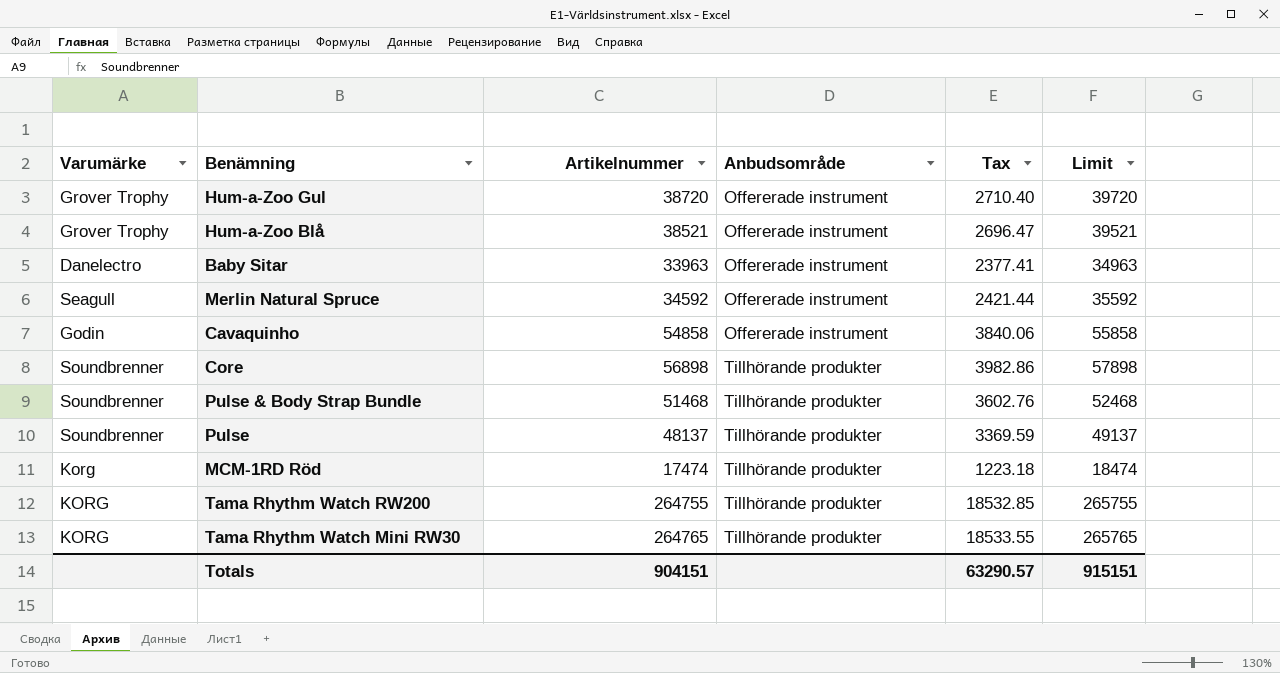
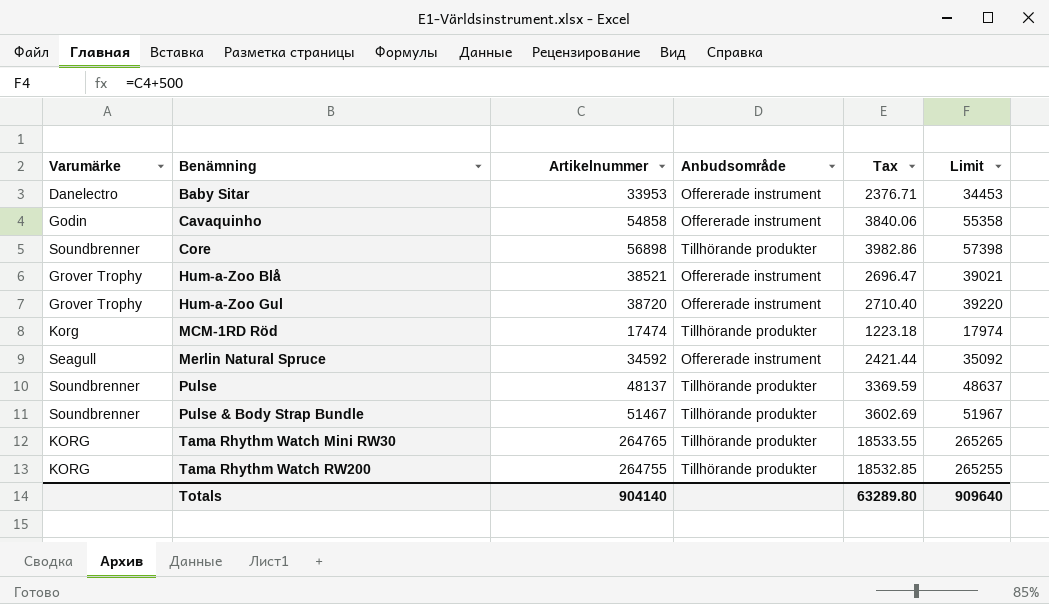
row order: Anbudsområde ascending -> Benämning ascending
column Limit | formula: [Artikelnummer] + 1000 -> [Artikelnummer] + 500
Baby Sitar | Artikelnummer: 33963 -> 33953
Baby Sitar | Tax: 2377.41 -> 2376.71
Pulse & Body Strap Bundle | Artikelnummer: 51468 -> 51467
Pulse & Body Strap Bundle | Tax: 3602.76 -> 3602.69
Totals | Artikelnummer: 904151 -> 904140
Totals | Tax: 63290.57 -> 63289.80
Totals | Limit: 915151 -> 909640

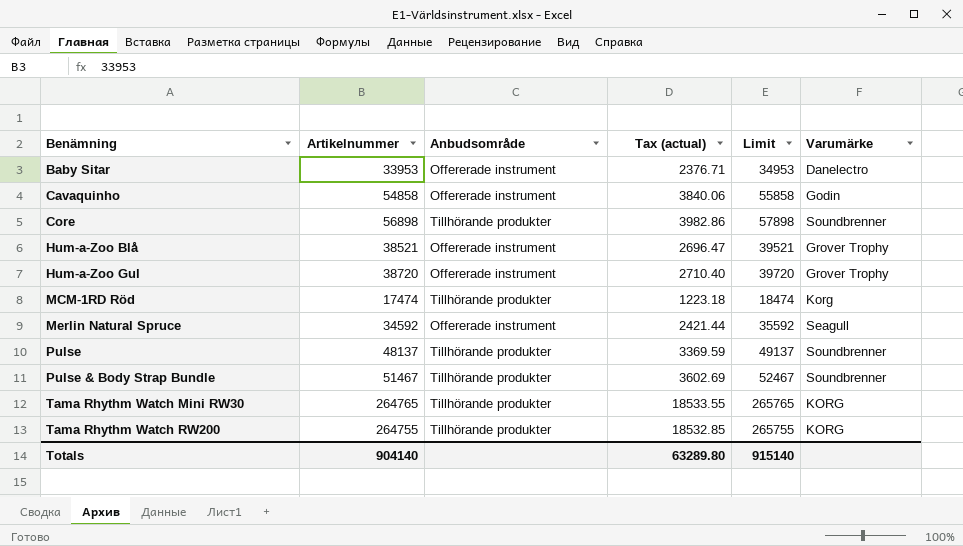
column name: Tax -> Tax (actual)
column Limit | formula: [Artikelnummer] + 500 -> [Artikelnummer] + 1000
column Varumärke | position: 1 -> 6
Totals | Limit: 909640 -> 915140

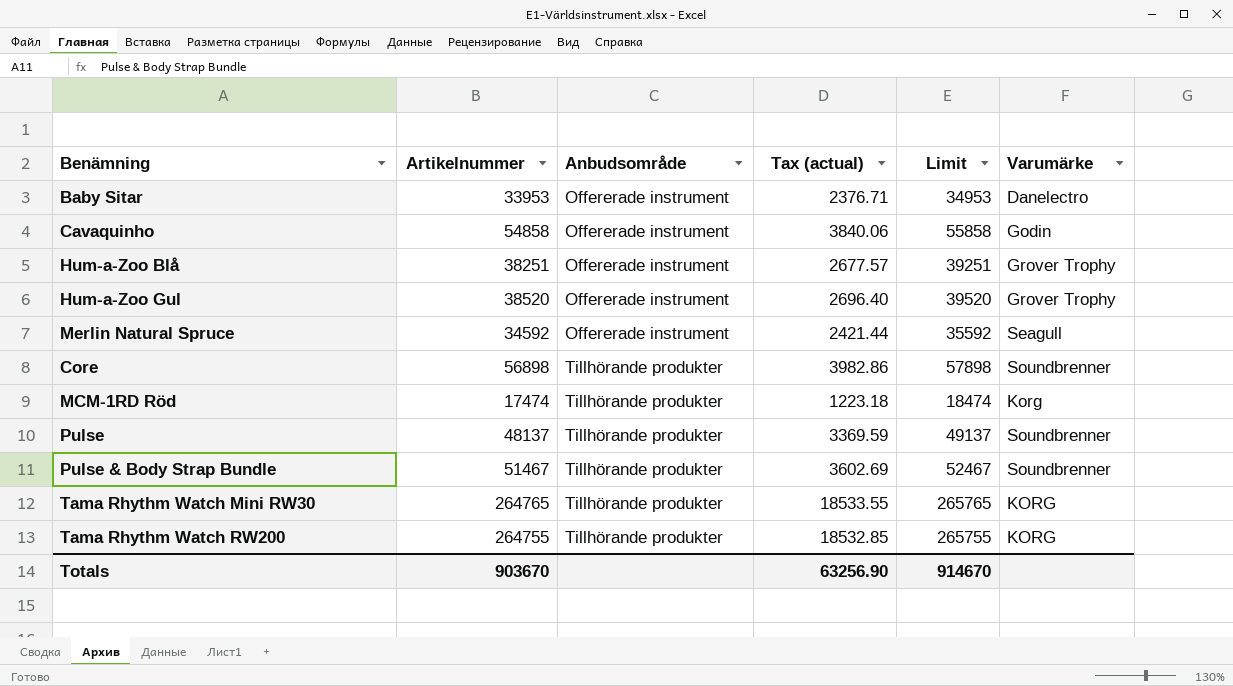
row order: Benämning ascending -> Anbudsområde ascending
Hum-a-Zoo Blå | Artikelnummer: 38521 -> 38251
Hum-a-Zoo Blå | Tax (actual): 2696.47 -> 2677.57
Hum-a-Zoo Blå | Limit: 39521 -> 39251
Hum-a-Zoo Gul | Artikelnummer: 38720 -> 38520
Hum-a-Zoo Gul | Tax (actual): 2710.40 -> 2696.40
Hum-a-Zoo Gul | Limit: 39720 -> 39520
Totals | Artikelnummer: 904140 -> 903670
Totals | Tax (actual): 63289.80 -> 63256.90
Totals | Limit: 915140 -> 914670

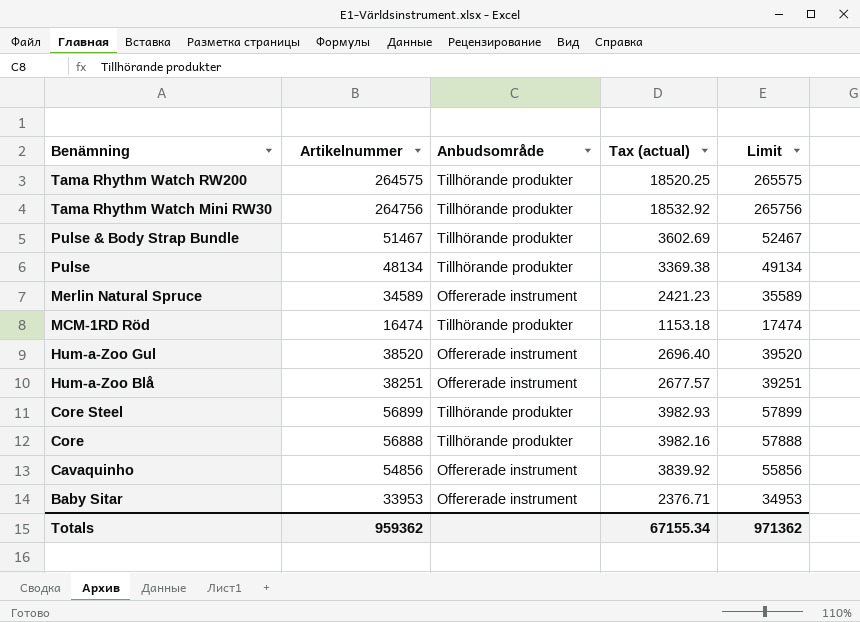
row order: Anbudsområde ascending -> Benämning descending
column Varumärke | position: 6 -> none
Tama Rhythm Watch RW200 | Artikelnummer: 264755 -> 264575
Tama Rhythm Watch RW200 | Tax (actual): 18532.85 -> 18520.25
Tama Rhythm Watch RW200 | Limit: 265755 -> 265575
Tama Rhythm Watch Mini RW30 | Artikelnummer: 264765 -> 264756
Tama Rhythm Watch Mini RW30 | Tax (actual): 18533.55 -> 18532.92
Tama Rhythm Watch Mini RW30 | Limit: 265765 -> 265756
Pulse | Artikelnummer: 48137 -> 48134
Pulse | Tax (actual): 3369.59 -> 3369.38
Pulse | Limit: 49137 -> 49134
Merlin Natural Spruce | Artikelnummer: 34592 -> 34589
Merlin Natural Spruce | Tax (actual): 2421.44 -> 2421.23
Merlin Natural Spruce | Limit: 35592 -> 35589
MCM-1RD Röd | Artikelnummer: 17474 -> 16474
MCM-1RD Röd | Tax (actual): 1223.18 -> 1153.18
MCM-1RD Röd | Limit: 18474 -> 17474
row Core Steel: none -> 56899 | Tillhörande produkter | 3982.93 | 57899
Core | Artikelnummer: 56898 -> 56888
Core | Tax (actual): 3982.86 -> 3982.16
Core | Limit: 57898 -> 57888
Cavaquinho | Artikelnummer: 54858 -> 54856
Cavaquinho | Tax (actual): 3840.06 -> 3839.92
Cavaquinho | Limit: 55858 -> 55856
Totals | Artikelnummer: 903670 -> 959362
Totals | Tax (actual): 63256.90 -> 67155.34
Totals | Limit: 914670 -> 971362

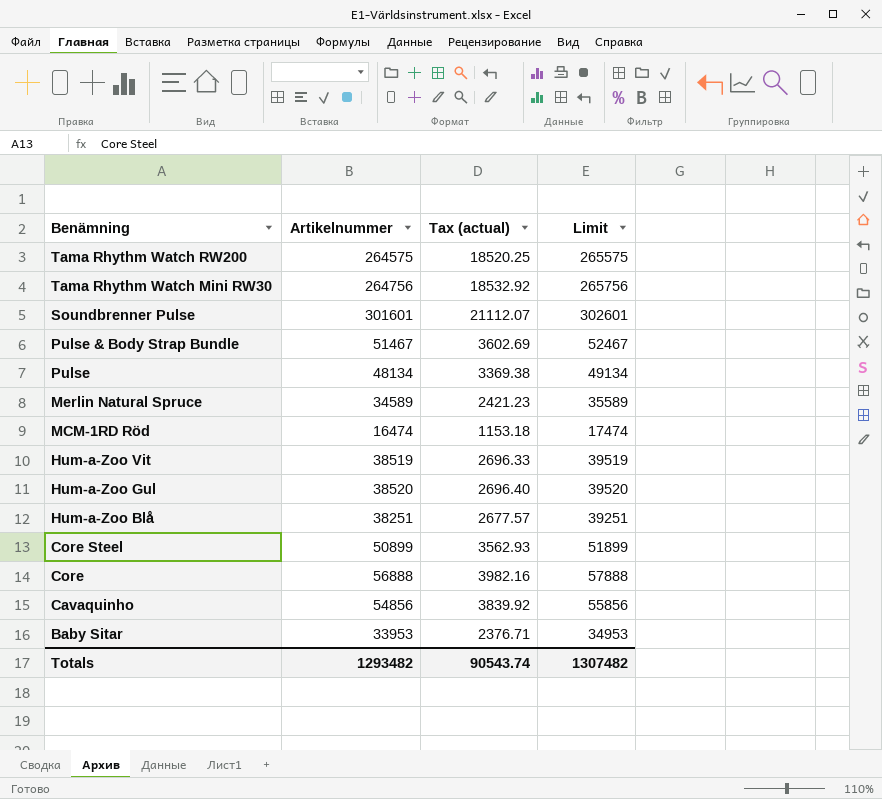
column Anbudsområde | position: 3 -> none
row Soundbrenner Pulse: none -> 301601 | 21112.07 | 302601
row Hum-a-Zoo Vit: none -> 38519 | 2696.33 | 39519
Core Steel | Artikelnummer: 56899 -> 50899
Core Steel | Tax (actual): 3982.93 -> 3562.93
Core Steel | Limit: 57899 -> 51899
Totals | Artikelnummer: 959362 -> 1293482
Totals | Tax (actual): 67155.34 -> 90543.74
Totals | Limit: 971362 -> 1307482

